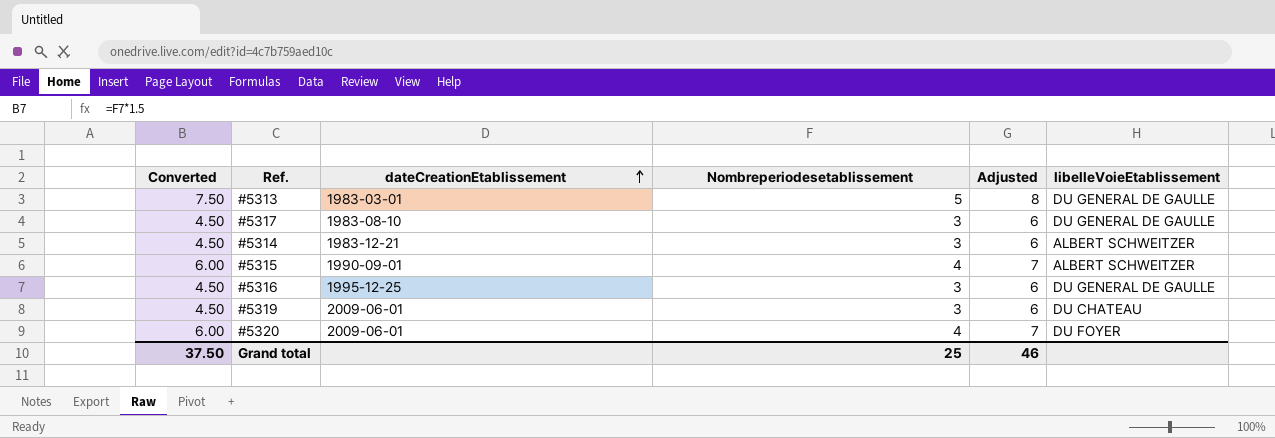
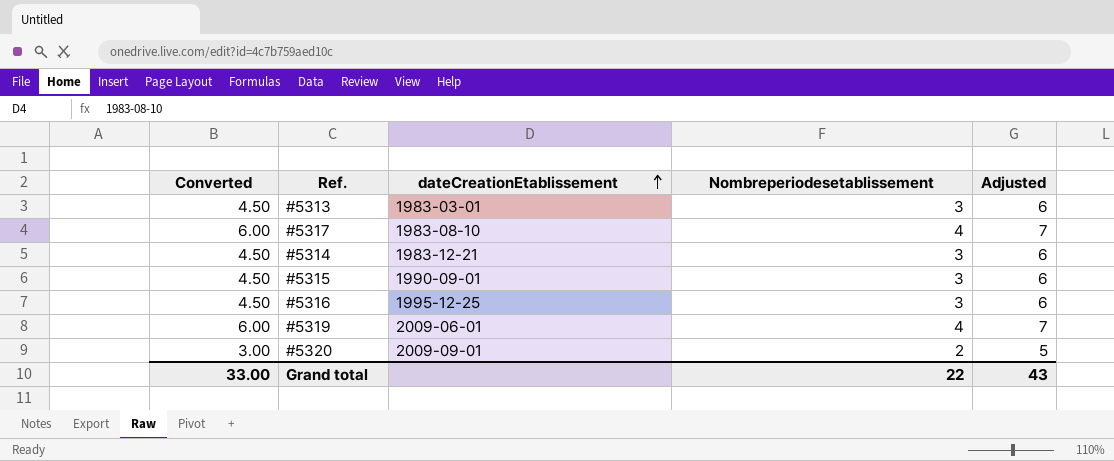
column libelleVoieEtablissement | position: 6 -> none
#5313 | Converted: 7.50 -> 4.50
#5313 | Nombreperiodesetablissement: 5 -> 3
#5313 | Adjusted: 8 -> 6
#5317 | Converted: 4.50 -> 6.00
#5317 | Nombreperiodesetablissement: 3 -> 4
#5317 | Adjusted: 6 -> 7
#5315 | Converted: 6.00 -> 4.50
#5315 | Nombreperiodesetablissement: 4 -> 3
#5315 | Adjusted: 7 -> 6
#5319 | Converted: 4.50 -> 6.00
#5319 | Nombreperiodesetablissement: 3 -> 4
#5319 | Adjusted: 6 -> 7
#5320 | Converted: 6.00 -> 3.00
#5320 | dateCreationEtablissement: 2009-06-01 -> 2009-09-01
#5320 | Nombreperiodesetablissement: 4 -> 2
#5320 | Adjusted: 7 -> 5
Grand total | Converted: 37.50 -> 33.00
Grand total | Nombreperiodesetablissement: 25 -> 22
Grand total | Adjusted: 46 -> 43

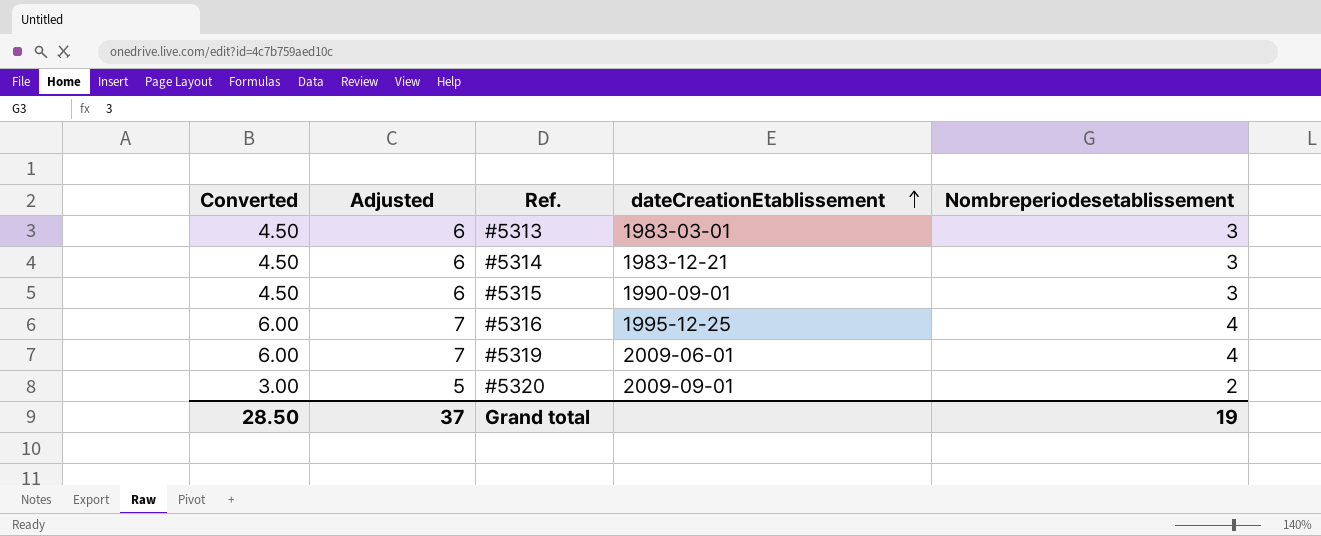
column Adjusted | position: 5 -> 2
row #5317: 6.00 | 1983-08-10 | 4 | 7 -> none
#5316 | Converted: 4.50 -> 6.00
#5316 | Adjusted: 6 -> 7
#5316 | Nombreperiodesetablissement: 3 -> 4
Grand total | Converted: 33.00 -> 28.50
Grand total | Adjusted: 43 -> 37
Grand total | Nombreperiodesetablissement: 22 -> 19

